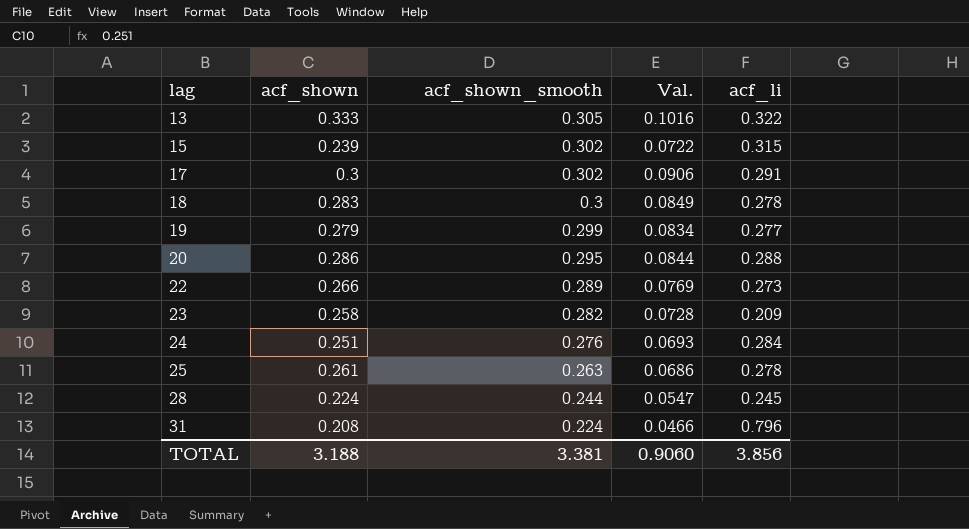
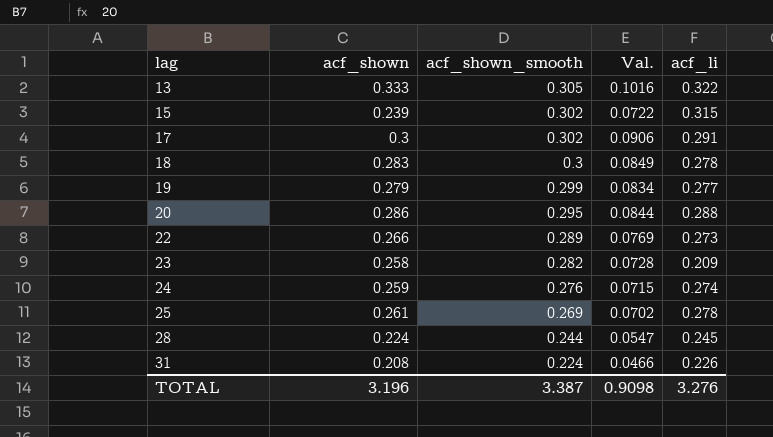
24 | acf_shown: 0.251 -> 0.259
24 | Val.: 0.0693 -> 0.0715
24 | acf_li: 0.284 -> 0.274
25 | acf_shown_smooth: 0.263 -> 0.269
25 | Val.: 0.0686 -> 0.0702
31 | acf_li: 0.796 -> 0.226
TOTAL | acf_shown: 3.188 -> 3.196
TOTAL | acf_shown_smooth: 3.381 -> 3.387
TOTAL | Val.: 0.9060 -> 0.9098
TOTAL | acf_li: 3.856 -> 3.276

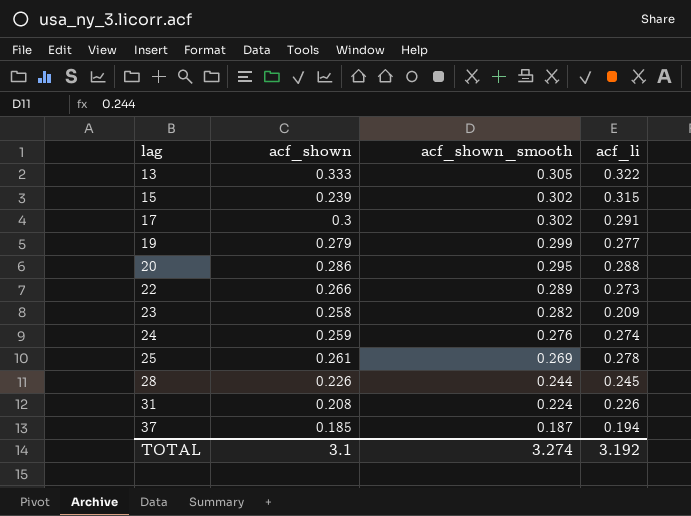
column Val. | formula: [acf_shown] * [acf_shown_smooth] -> none
row 18: 0.283 | 0.3 | 0.0849 | 0.278 -> none
28 | acf_shown: 0.224 -> 0.226
row 37: none -> 0.185 | 0.187 | 0.194
TOTAL | acf_shown: 3.196 -> 3.1
TOTAL | acf_shown_smooth: 3.387 -> 3.274
TOTAL | acf_li: 3.276 -> 3.192

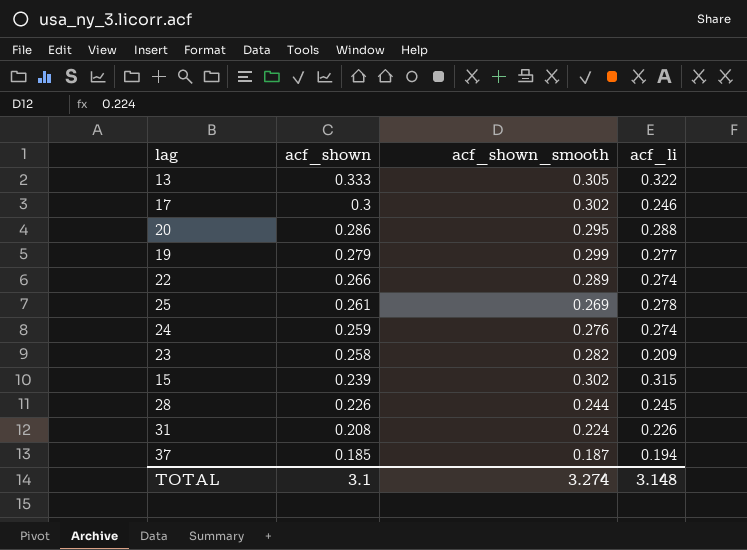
row order: lag ascending -> acf_shown descending
17 | acf_li: 0.291 -> 0.246
22 | acf_li: 0.273 -> 0.274
TOTAL | acf_li: 3.192 -> 3.148

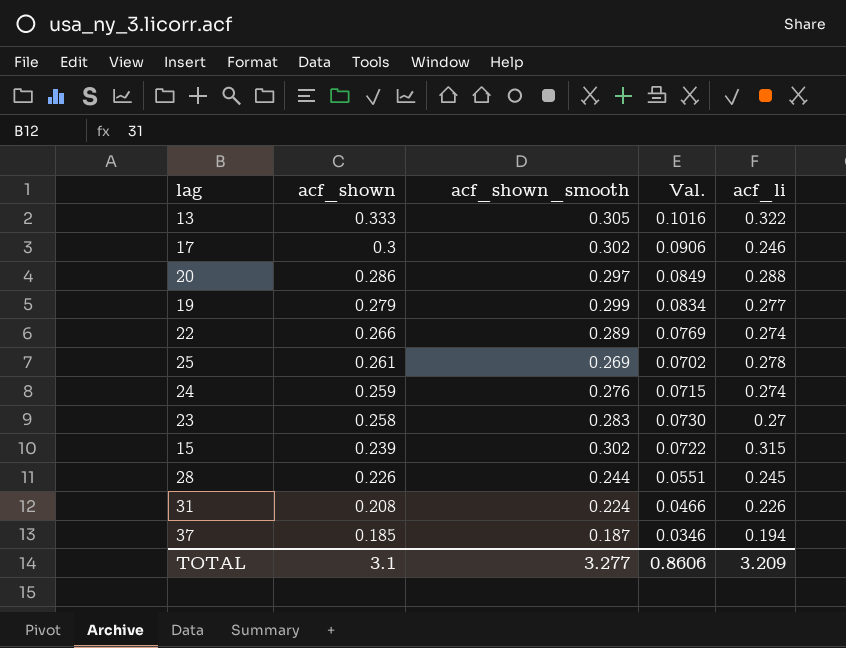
column Val. | formula: none -> [acf_shown] * [acf_shown_smooth]
20 | acf_shown_smooth: 0.295 -> 0.297
23 | acf_shown_smooth: 0.282 -> 0.283
23 | acf_li: 0.209 -> 0.27
TOTAL | acf_shown_smooth: 3.274 -> 3.277
TOTAL | acf_li: 3.148 -> 3.209

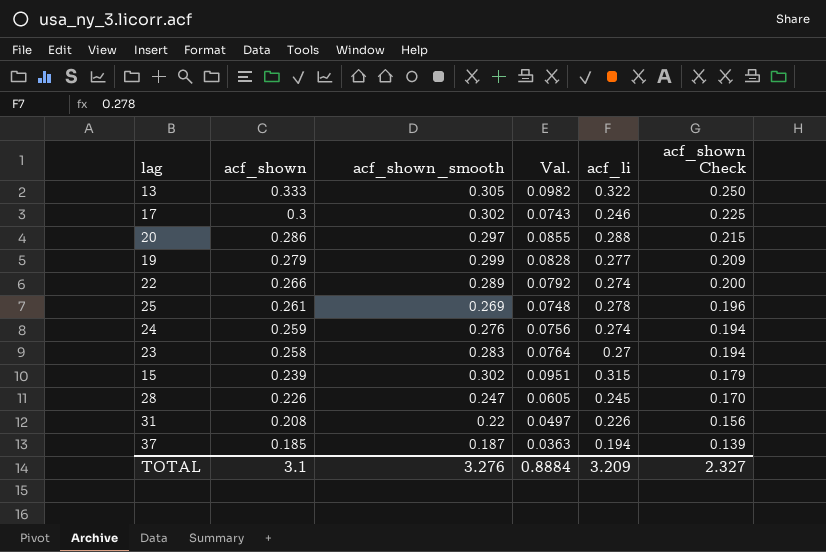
column Val. | formula: [acf_shown] * [acf_shown_smooth] -> [acf_shown_smooth] * [acf_li]
column acf_shown Check | formula: none -> [acf_shown] * 0.75
28 | acf_shown_smooth: 0.244 -> 0.247
31 | acf_shown_smooth: 0.224 -> 0.22
TOTAL | acf_shown_smooth: 3.277 -> 3.276
TOTAL | Val.: 0.8606 -> 0.8884

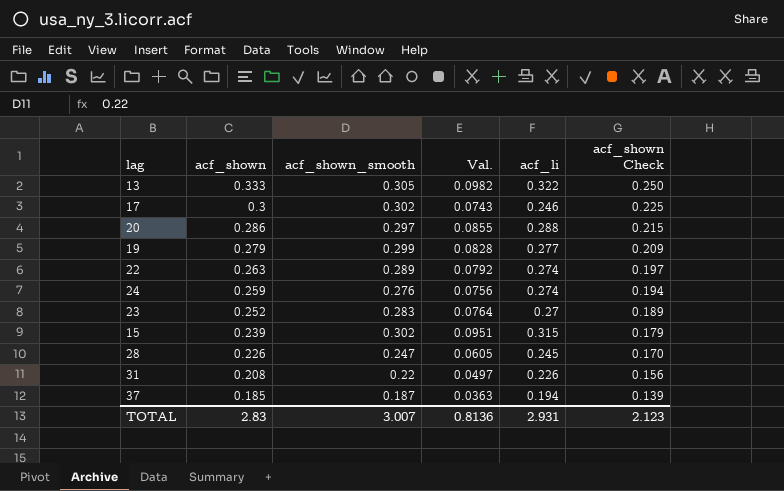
row 25: 0.261 | 0.269 | 0.0748 | 0.278 | 0.196 -> none
22 | acf_shown: 0.266 -> 0.263
22 | acf_shown Check: 0.200 -> 0.197
23 | acf_shown: 0.258 -> 0.252
23 | acf_shown Check: 0.194 -> 0.189
TOTAL | acf_shown: 3.1 -> 2.83
TOTAL | acf_shown_smooth: 3.276 -> 3.007
TOTAL | Val.: 0.8884 -> 0.8136
TOTAL | acf_li: 3.209 -> 2.931
TOTAL | acf_shown Check: 2.327 -> 2.123

